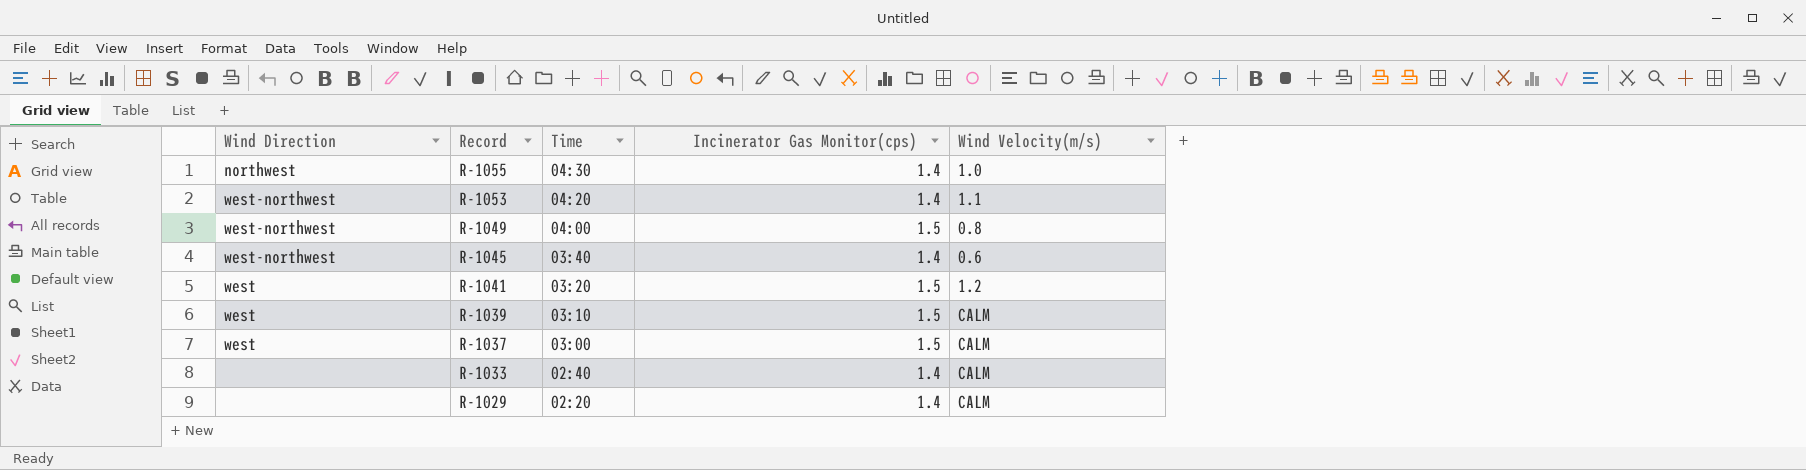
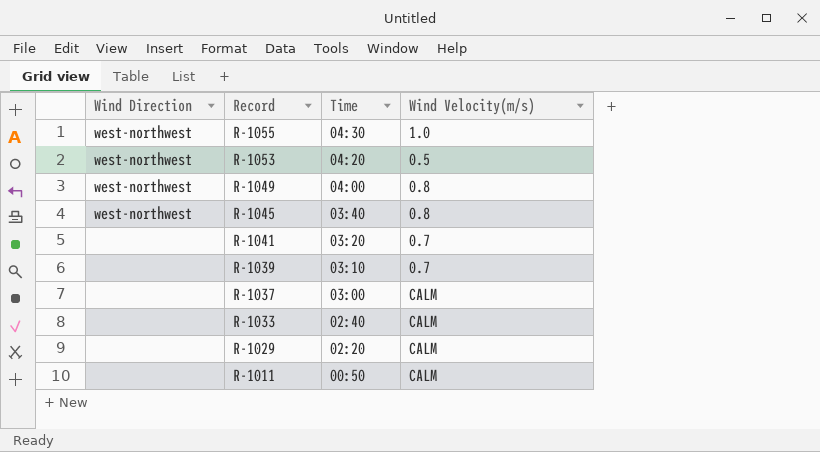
column Incinerator Gas Monitor(cps) | position: 4 -> none
R-1055 | Wind Direction: northwest -> west-northwest
R-1053 | Wind Velocity(m/s): 1.1 -> 0.5
R-1045 | Wind Velocity(m/s): 0.6 -> 0.8
R-1041 | Wind Direction: west -> none
R-1041 | Wind Velocity(m/s): 1.2 -> 0.7
R-1039 | Wind Direction: west -> none
R-1039 | Wind Velocity(m/s): CALM -> 0.7
R-1037 | Wind Direction: west -> none
row R-1011: none -> none | 00:50 | CALM

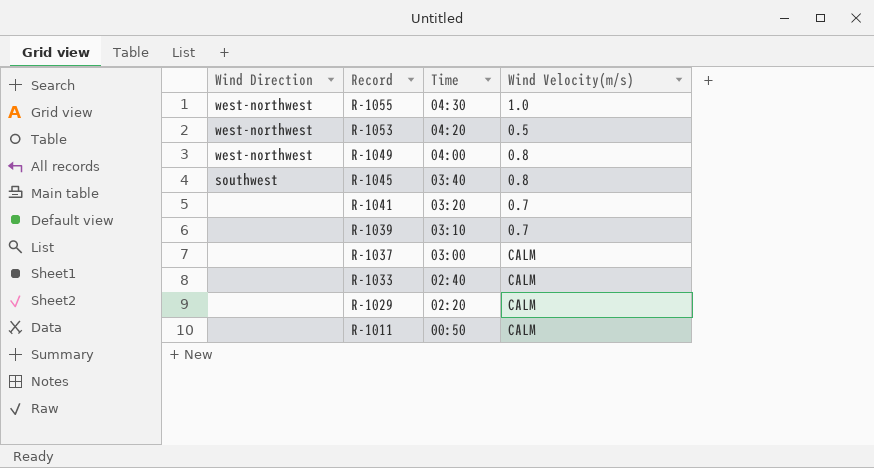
R-1045 | Wind Direction: west-northwest -> southwest

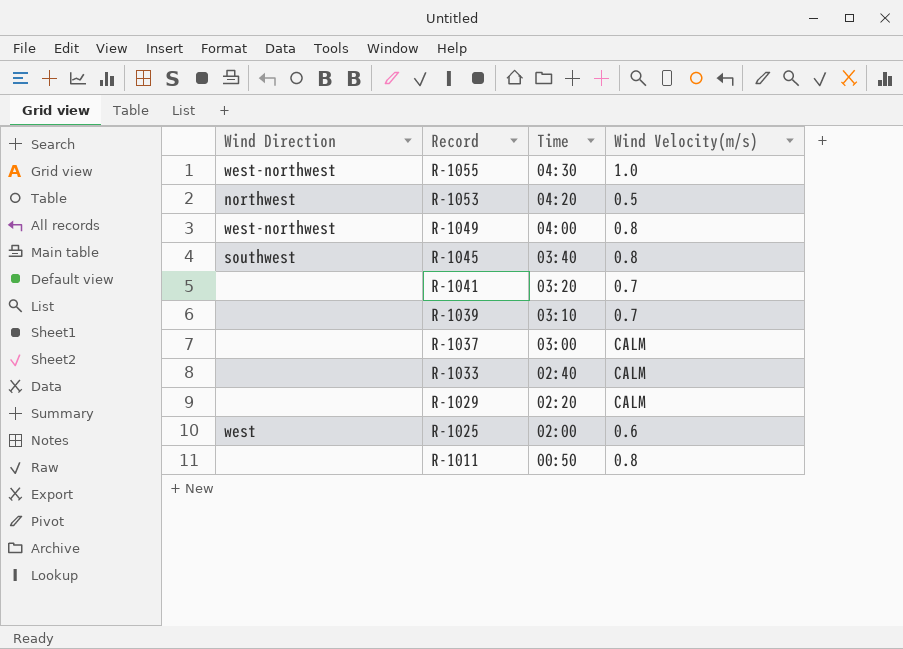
R-1053 | Wind Direction: west-northwest -> northwest
row R-1025: none -> west | 02:00 | 0.6
R-1011 | Wind Velocity(m/s): CALM -> 0.8

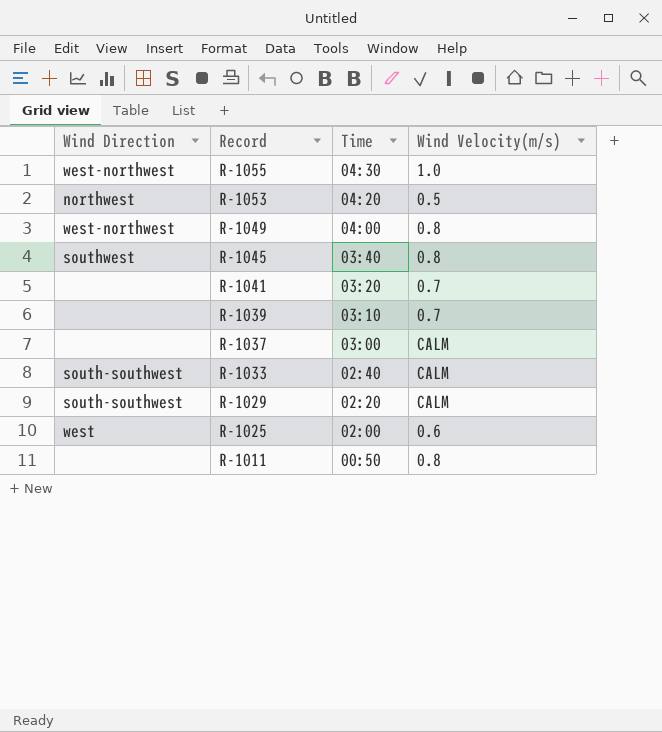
R-1033 | Wind Direction: none -> south-southwest
R-1029 | Wind Direction: none -> south-southwest

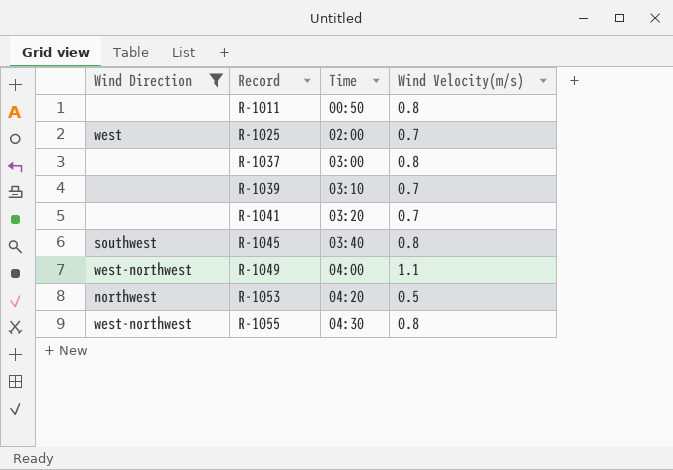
filter: none -> Wind Direction != south-southwest
row order: Record descending -> Record ascending
R-1025 | Wind Velocity(m/s): 0.6 -> 0.7
R-1037 | Wind Velocity(m/s): CALM -> 0.8
R-1049 | Wind Velocity(m/s): 0.8 -> 1.1
R-1055 | Wind Velocity(m/s): 1.0 -> 0.8

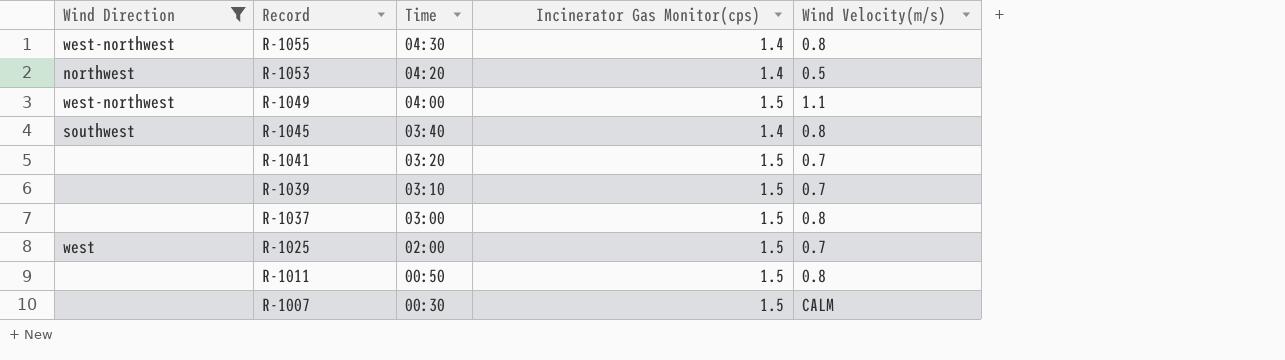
row order: Record ascending -> Record descending
column Incinerator Gas Monitor(cps) | position: none -> 4
row R-1007: none -> none | 00:30 | 1.5 | CALM

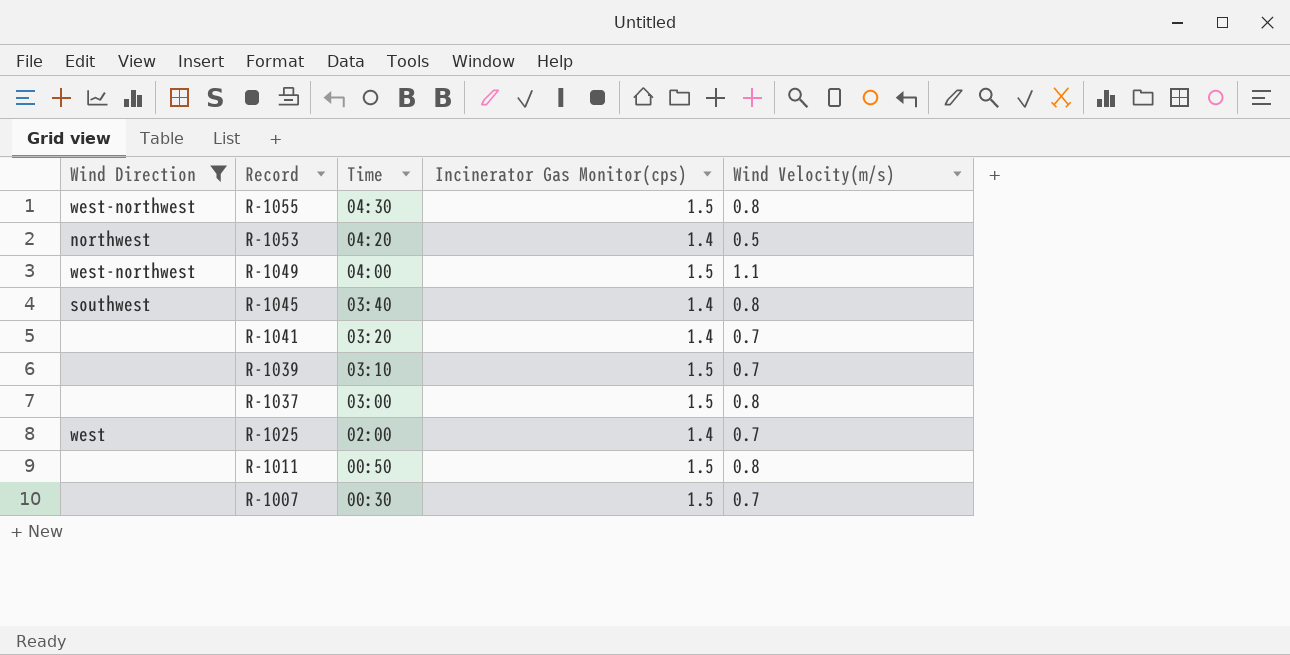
R-1055 | Incinerator Gas Monitor(cps): 1.4 -> 1.5
R-1041 | Incinerator Gas Monitor(cps): 1.5 -> 1.4
R-1025 | Incinerator Gas Monitor(cps): 1.5 -> 1.4
R-1007 | Wind Velocity(m/s): CALM -> 0.7

